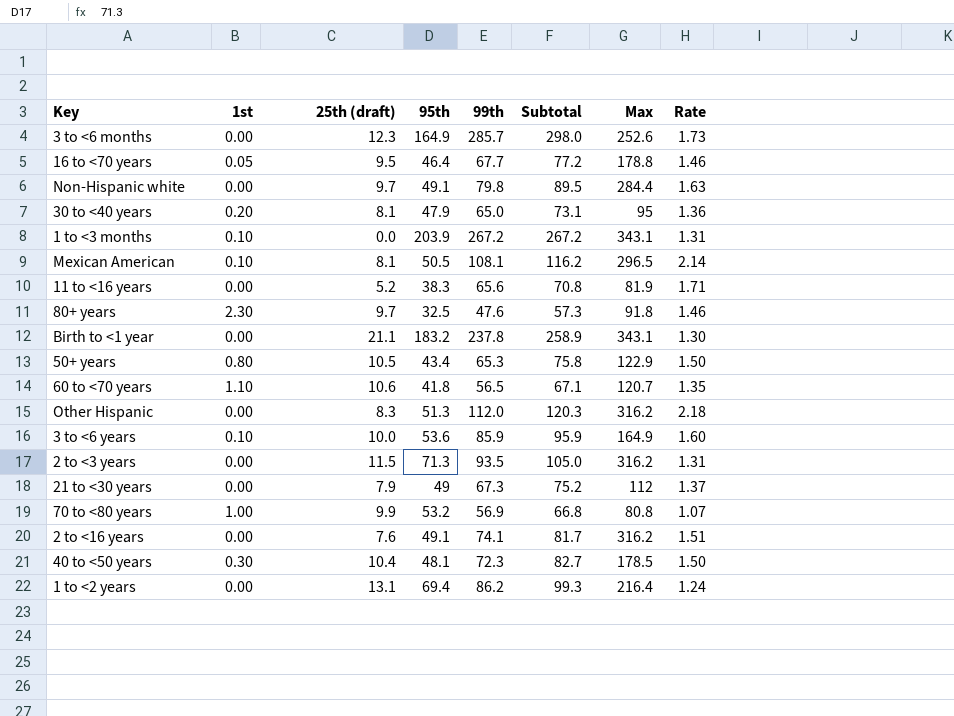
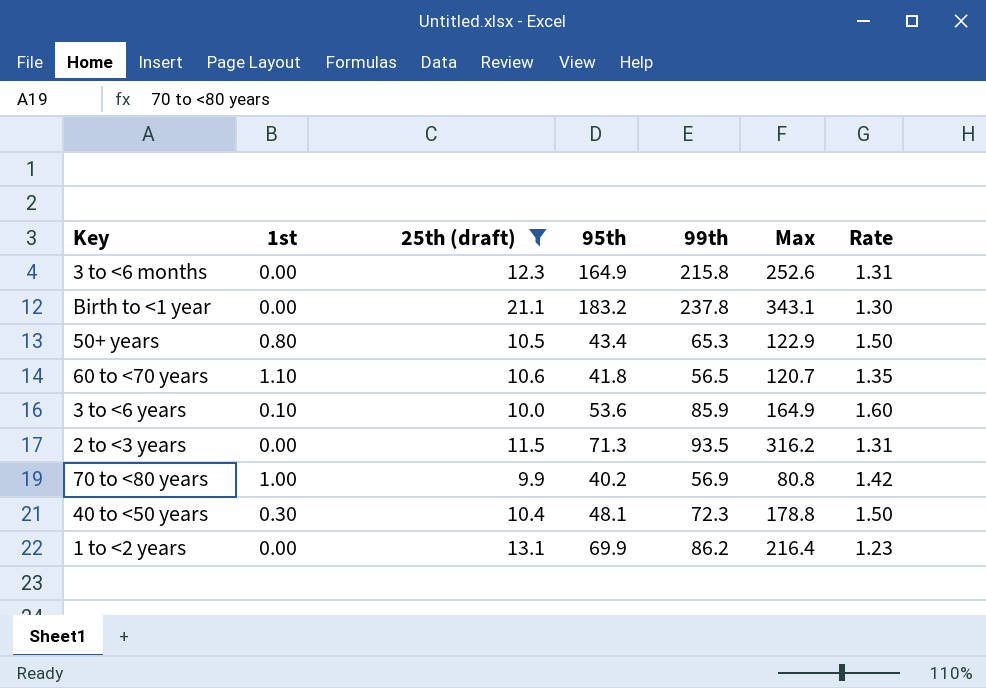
filter: none -> 25th (draft) >= 9.9
column Subtotal | formula: [25th (draft)] + [99th] -> none
3 to <6 months | 99th: 285.7 -> 215.8
3 to <6 months | Rate: 1.73 -> 1.31
70 to <80 years | 95th: 53.2 -> 40.2
70 to <80 years | Rate: 1.07 -> 1.42
40 to <50 years | Max: 178.5 -> 178.8
1 to <2 years | 95th: 69.4 -> 69.9
1 to <2 years | Rate: 1.24 -> 1.23

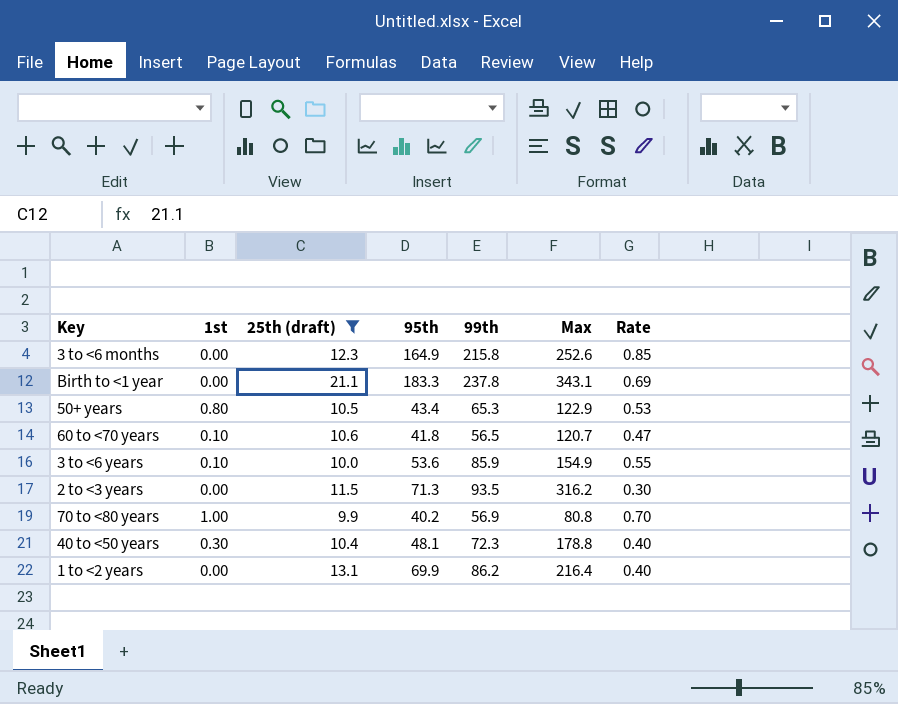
column Rate | formula: [99th] / [95th] -> [99th] / [Max]
Birth to <1 year | 95th: 183.2 -> 183.3
60 to <70 years | 1st: 1.10 -> 0.10
3 to <6 years | Max: 164.9 -> 154.9

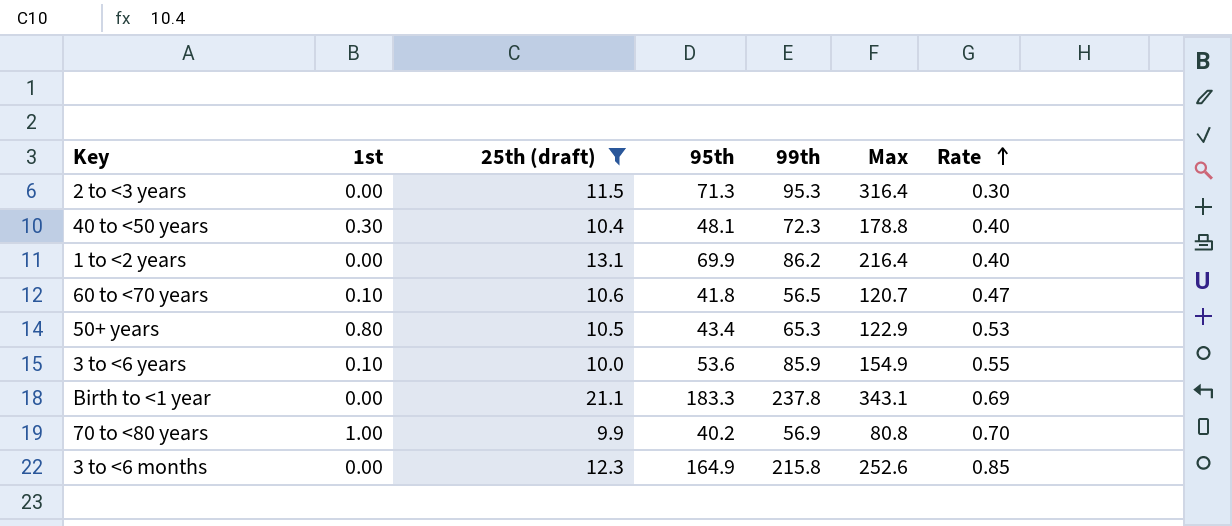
row order: none -> Rate ascending
2 to <3 years | 99th: 93.5 -> 95.3
2 to <3 years | Max: 316.2 -> 316.4

